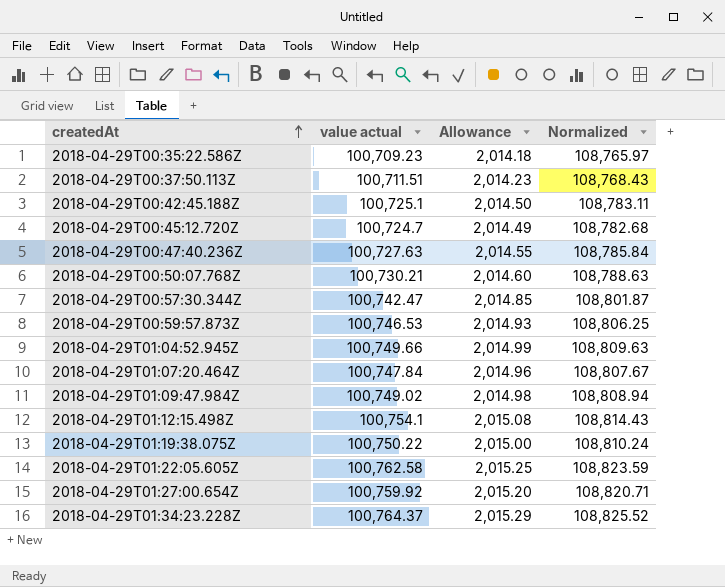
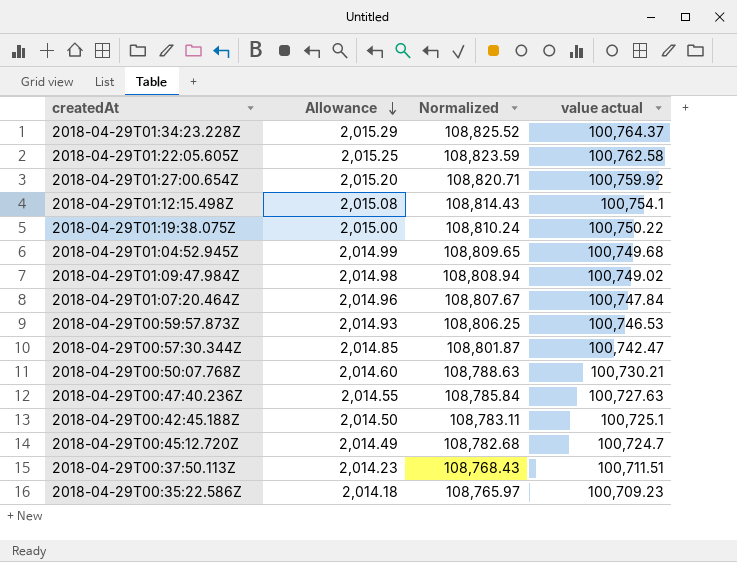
row order: createdAt ascending -> Allowance descending
column value actual | position: 2 -> 4
2018-04-29T01:04:52.945Z | Normalized: 108,809.63 -> 108,809.65
2018-04-29T01:04:52.945Z | value actual: 100,749.66 -> 100,749.68

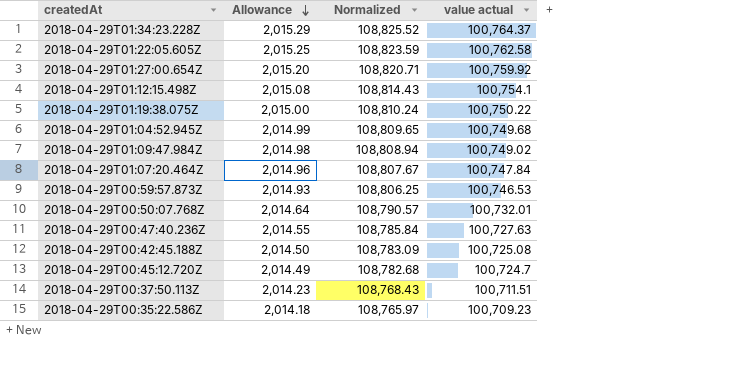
row 2018-04-29T00:57:30.344Z: 2,014.85 | 108,801.87 | 100,742.47 -> none
2018-04-29T00:50:07.768Z | Allowance: 2,014.60 -> 2,014.64
2018-04-29T00:50:07.768Z | Normalized: 108,788.63 -> 108,790.57
2018-04-29T00:50:07.768Z | value actual: 100,730.21 -> 100,732.01
2018-04-29T00:42:45.188Z | Normalized: 108,783.11 -> 108,783.09
2018-04-29T00:42:45.188Z | value actual: 100,725.1 -> 100,725.08

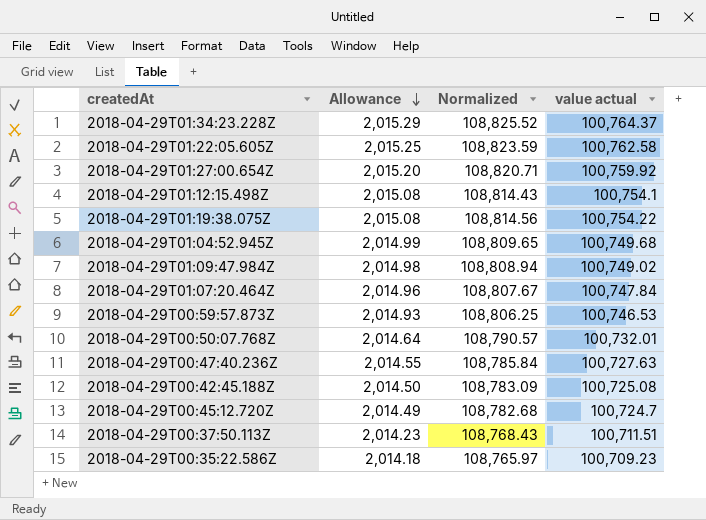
2018-04-29T01:19:38.075Z | Allowance: 2,015.00 -> 2,015.08
2018-04-29T01:19:38.075Z | Normalized: 108,810.24 -> 108,814.56
2018-04-29T01:19:38.075Z | value actual: 100,750.22 -> 100,754.22

